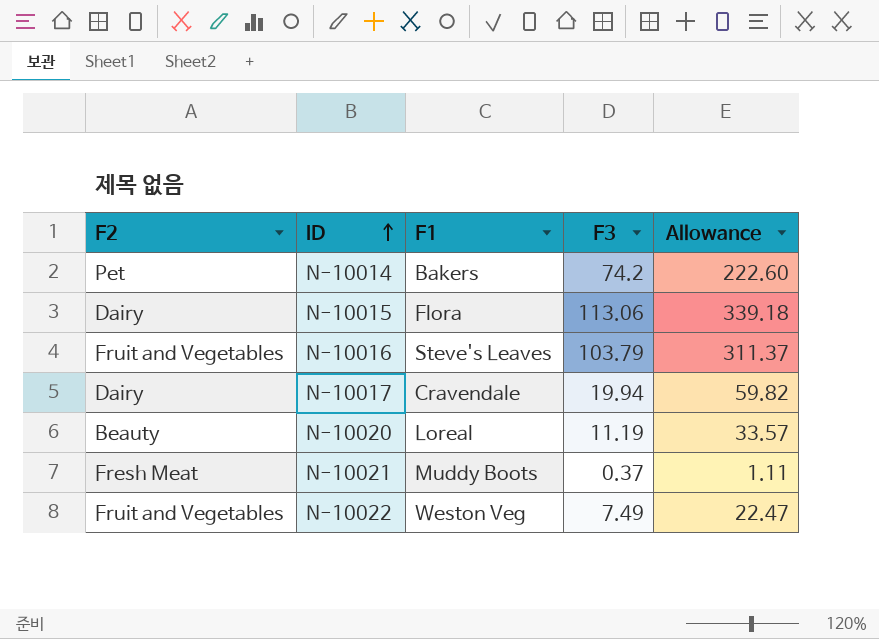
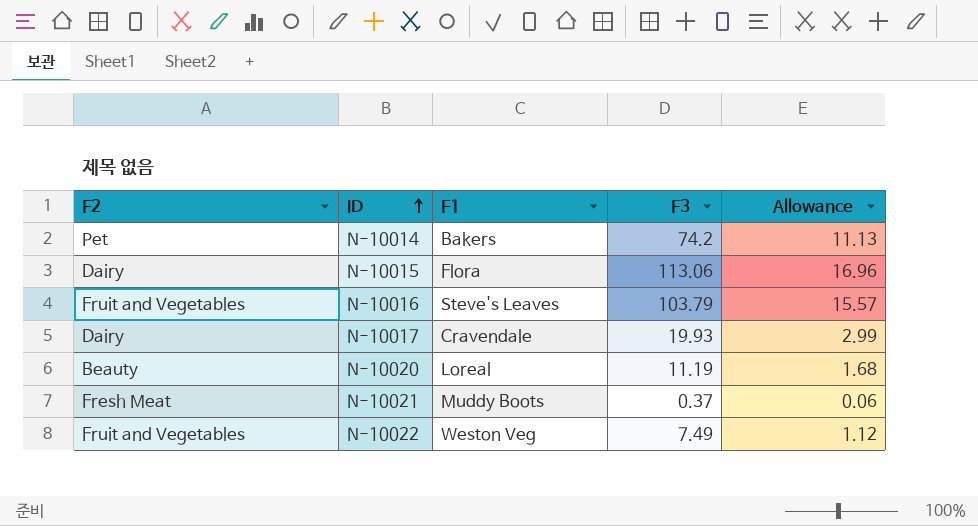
column Allowance | formula: [F3] * 3 -> [F3] * 0.15
N-10017 | F3: 19.94 -> 19.93

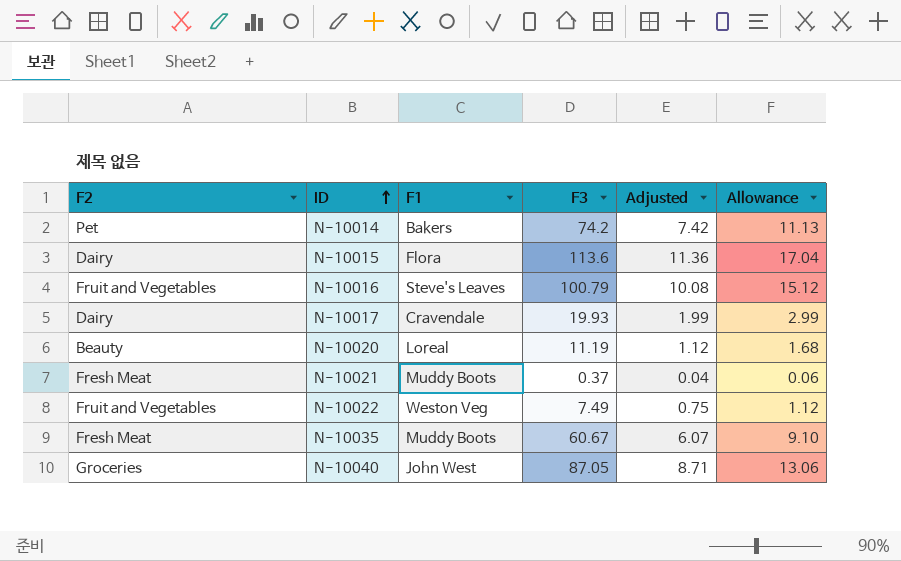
column Adjusted | formula: none -> [F3] * 0.1
N-10015 | F3: 113.06 -> 113.6
N-10015 | Allowance: 16.96 -> 17.04
N-10016 | F3: 103.79 -> 100.79
N-10016 | Allowance: 15.57 -> 15.12
row N-10035: none -> Fresh Meat | Muddy Boots | 60.67 | 6.07 | 9.10
row N-10040: none -> Groceries | John West | 87.05 | 8.71 | 13.06

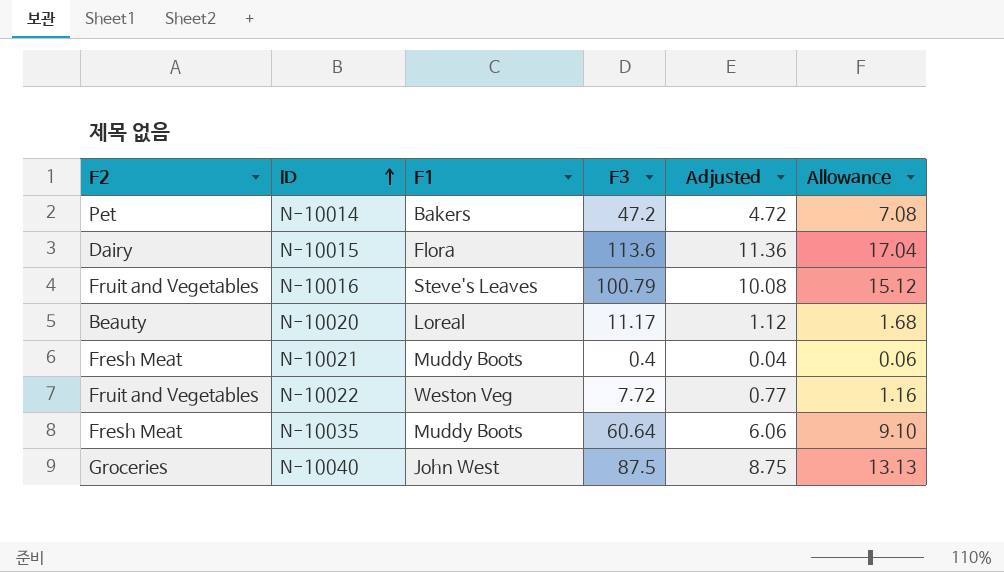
row N-10017: Dairy | Cravendale | 19.93 | 1.99 | 2.99 -> none
N-10014 | F3: 74.2 -> 47.2
N-10014 | Adjusted: 7.42 -> 4.72
N-10014 | Allowance: 11.13 -> 7.08
N-10020 | F3: 11.19 -> 11.17
N-10021 | F3: 0.37 -> 0.4
N-10022 | F3: 7.49 -> 7.72
N-10022 | Adjusted: 0.75 -> 0.77
N-10022 | Allowance: 1.12 -> 1.16
N-10035 | F3: 60.67 -> 60.64
N-10035 | Adjusted: 6.07 -> 6.06
N-10040 | F3: 87.05 -> 87.5
N-10040 | Adjusted: 8.71 -> 8.75
N-10040 | Allowance: 13.06 -> 13.13

